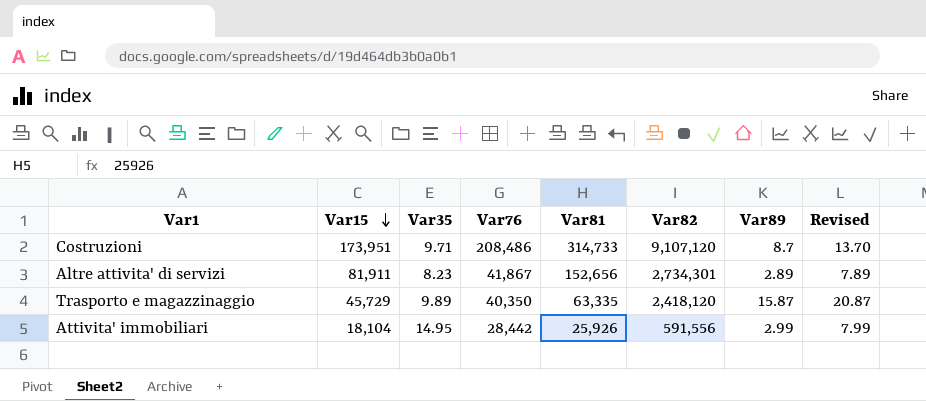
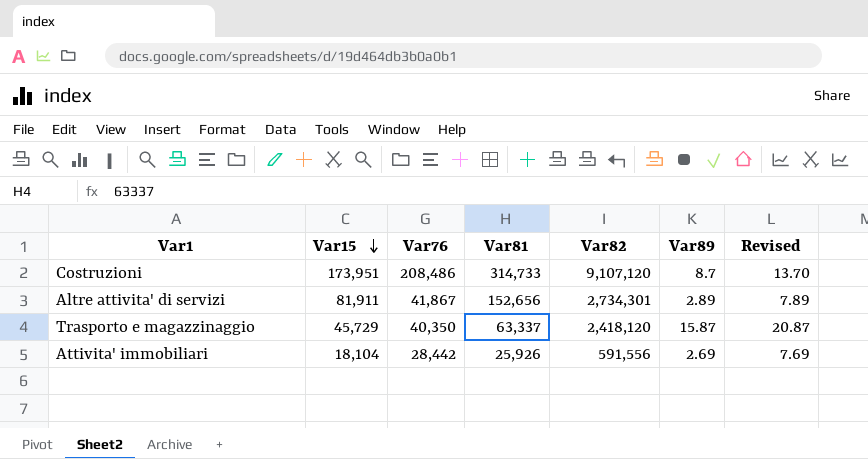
column Var35 | position: 3 -> none
Trasporto e magazzinaggio | Var81: 63,335 -> 63,337
Attivita' immobiliari | Var89: 2.99 -> 2.69
Attivita' immobiliari | Revised: 7.99 -> 7.69

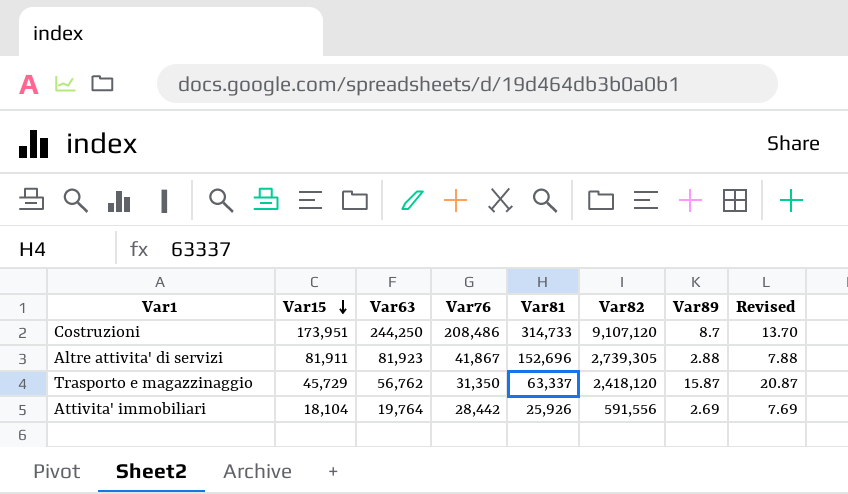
column Var63 | position: none -> 3
Altre attivita' di servizi | Var81: 152,656 -> 152,696
Altre attivita' di servizi | Var82: 2,734,301 -> 2,739,305
Altre attivita' di servizi | Var89: 2.89 -> 2.88
Altre attivita' di servizi | Revised: 7.89 -> 7.88
Trasporto e magazzinaggio | Var76: 40,350 -> 31,350

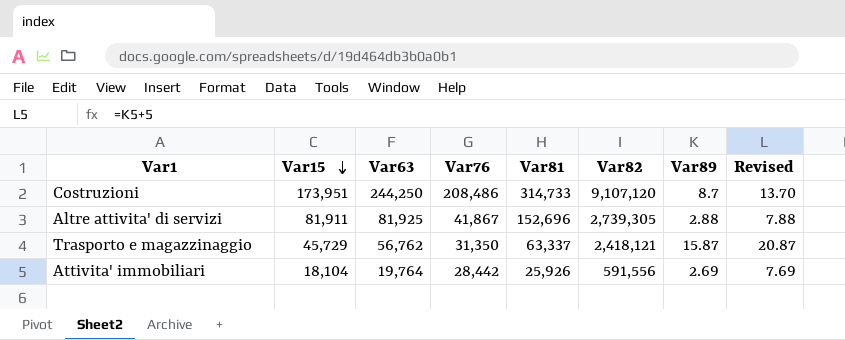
Altre attivita' di servizi | Var63: 81,923 -> 81,925
Trasporto e magazzinaggio | Var82: 2,418,120 -> 2,418,121

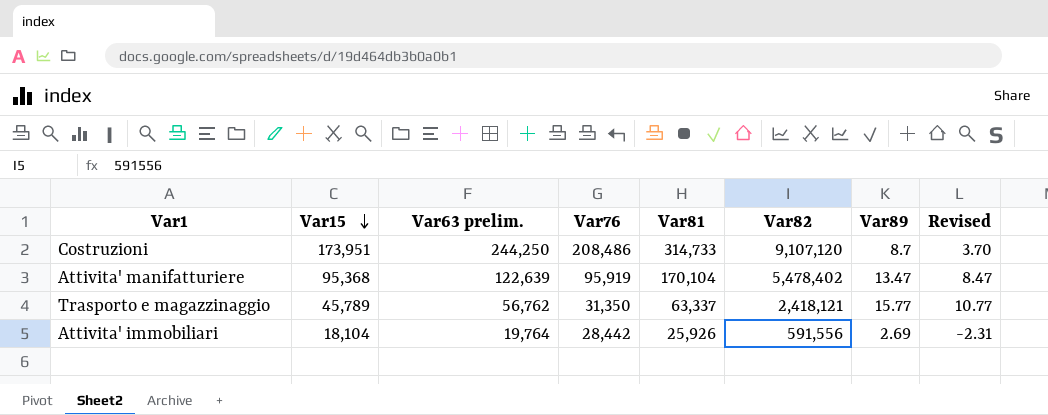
column name: Var63 -> Var63 prelim.
column Revised | formula: [Var89] + 5 -> [Var89] - 5
row Altre attivita' di servizi: 81,911 | 81,925 | 41,867 | 152,696 | 2,739,305 | 2.88 | 7.88 -> none
row Attivita' manifatturiere: none -> 95,368 | 122,639 | 95,919 | 170,104 | 5,478,402 | 13.47 | 8.47
Trasporto e magazzinaggio | Var15: 45,729 -> 45,789
Trasporto e magazzinaggio | Var89: 15.87 -> 15.77

